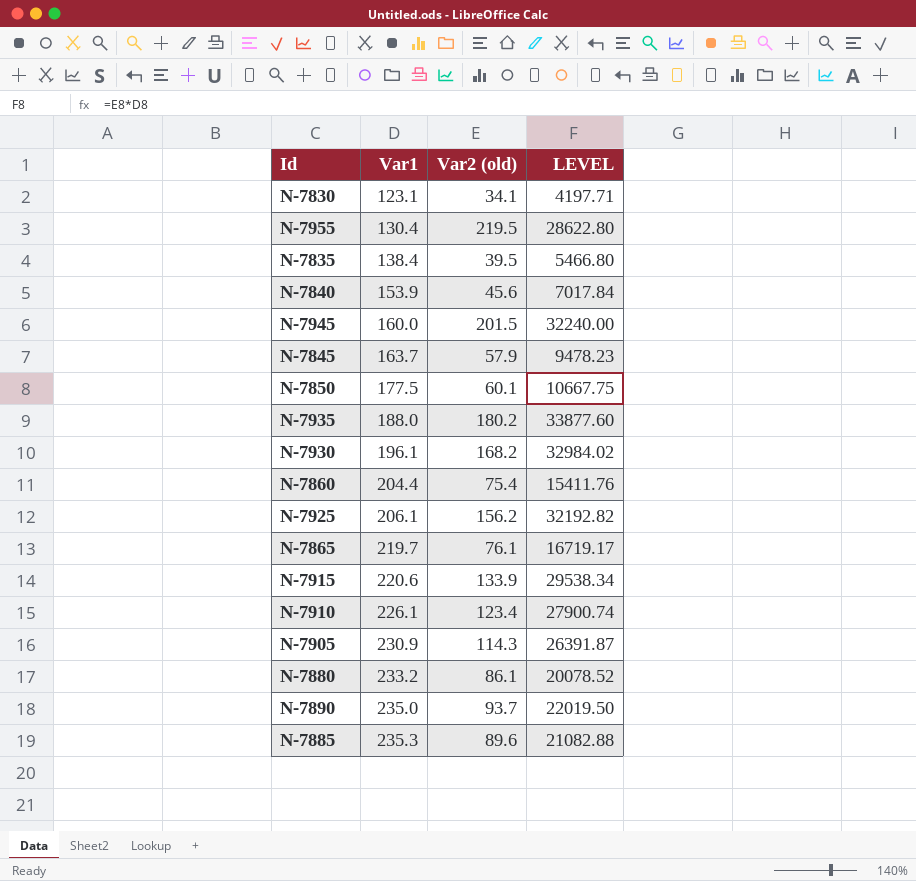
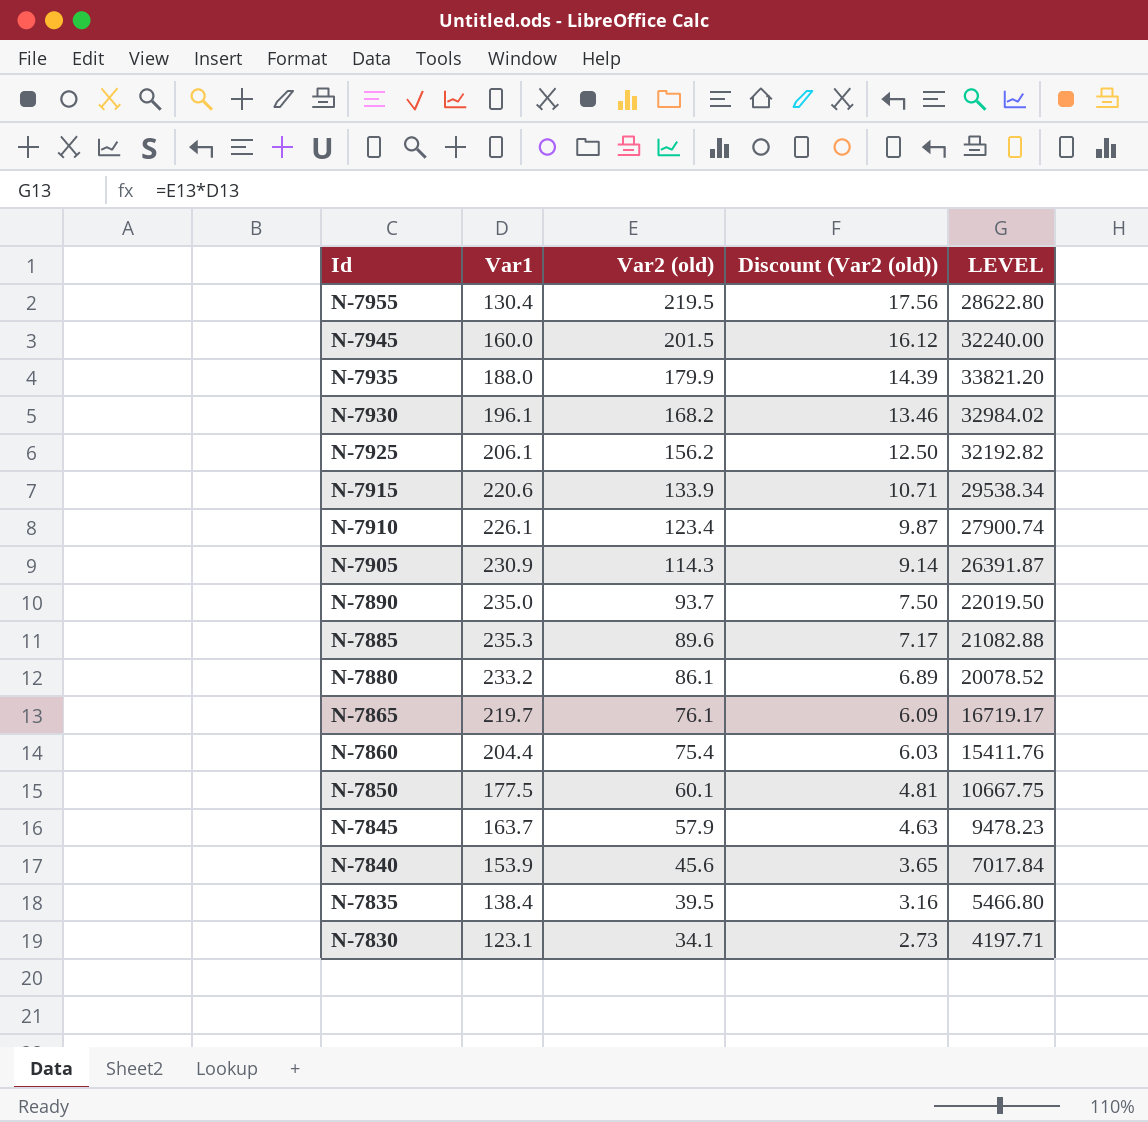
row order: Var1 ascending -> Id descending
column Discount (Var2 (old)) | formula: none -> [Var2 (old)] * 0.08
N-7935 | Var2 (old): 180.2 -> 179.9
N-7935 | LEVEL: 33877.60 -> 33821.20

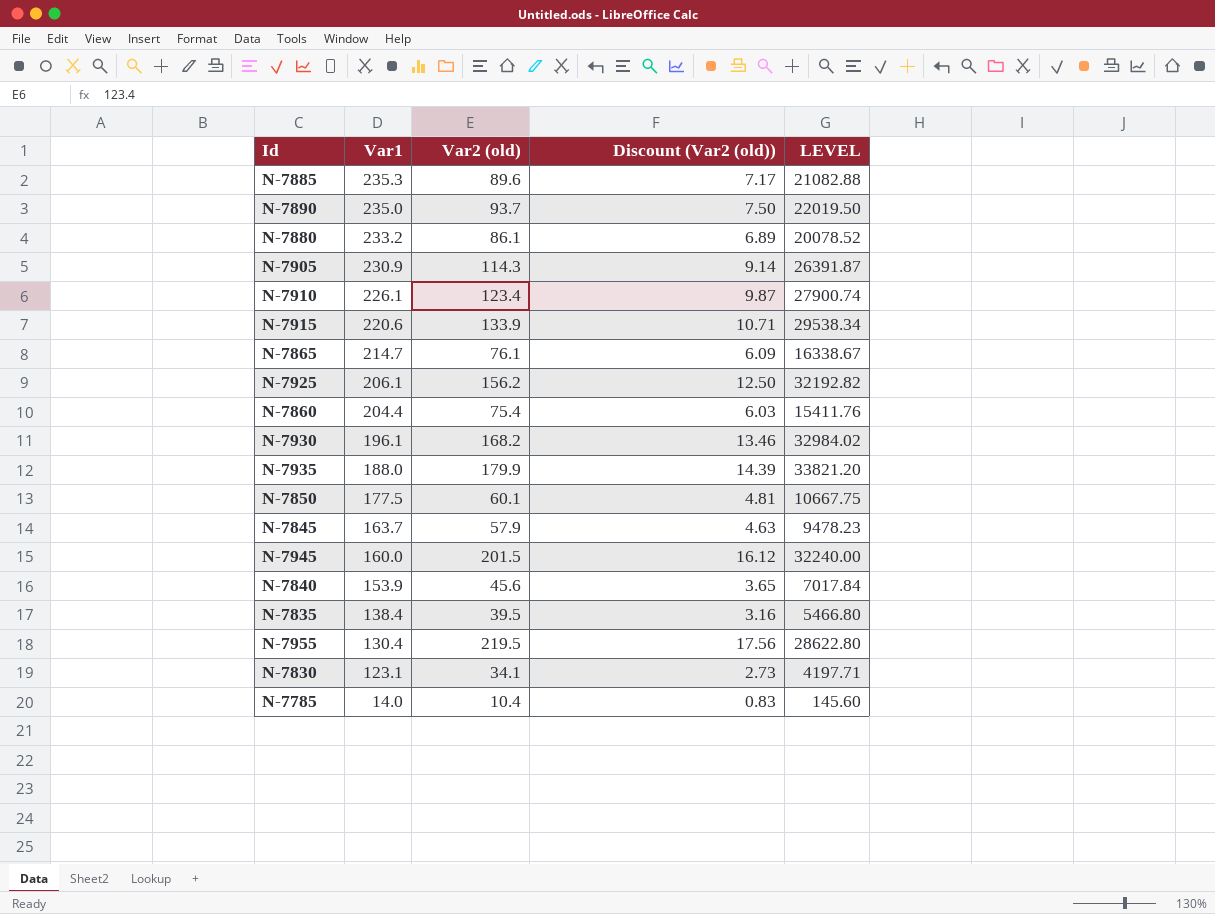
row order: Id descending -> Var1 descending
N-7865 | Var1: 219.7 -> 214.7
N-7865 | LEVEL: 16719.17 -> 16338.67
row N-7785: none -> 14.0 | 10.4 | 0.83 | 145.60

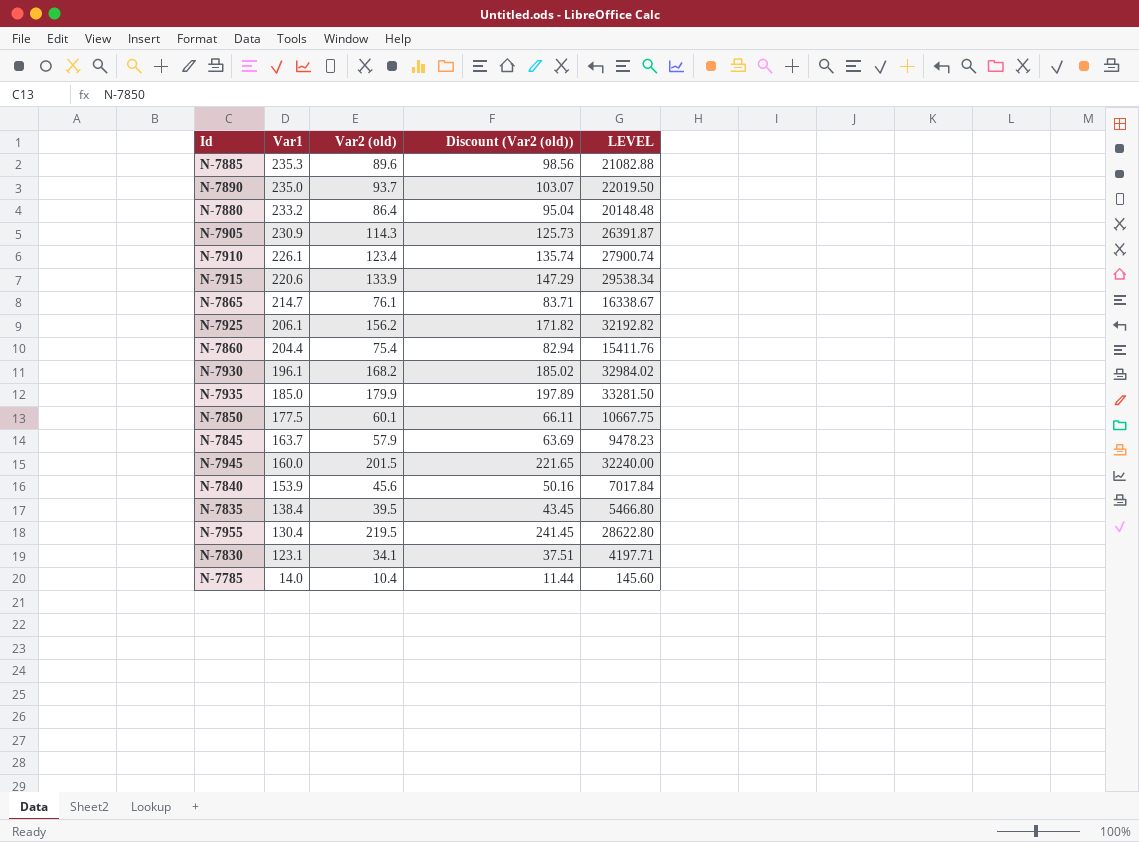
column Discount (Var2 (old)) | formula: [Var2 (old)] * 0.08 -> [Var2 (old)] * 1.1
N-7880 | Var2 (old): 86.1 -> 86.4
N-7880 | LEVEL: 20078.52 -> 20148.48
N-7935 | Var1: 188.0 -> 185.0
N-7935 | LEVEL: 33821.20 -> 33281.50

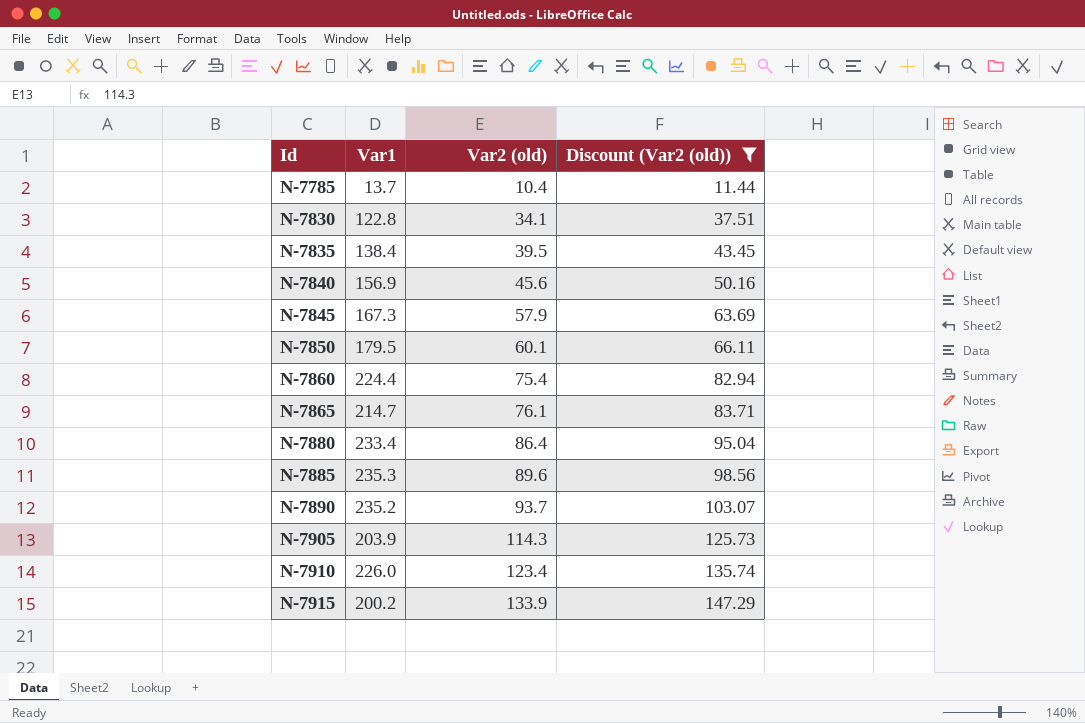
filter: none -> Discount (Var2 (old)) <= 147.29
row order: Var1 descending -> Id ascending
column LEVEL | formula: [Var1] * [Var2 (old)] -> none
N-7785 | Var1: 14.0 -> 13.7
N-7830 | Var1: 123.1 -> 122.8
N-7840 | Var1: 153.9 -> 156.9
N-7845 | Var1: 163.7 -> 167.3
N-7850 | Var1: 177.5 -> 179.5
N-7860 | Var1: 204.4 -> 224.4
N-7880 | Var1: 233.2 -> 233.4
N-7890 | Var1: 235.0 -> 235.2
N-7905 | Var1: 230.9 -> 203.9
N-7910 | Var1: 226.1 -> 226.0
N-7915 | Var1: 220.6 -> 200.2

